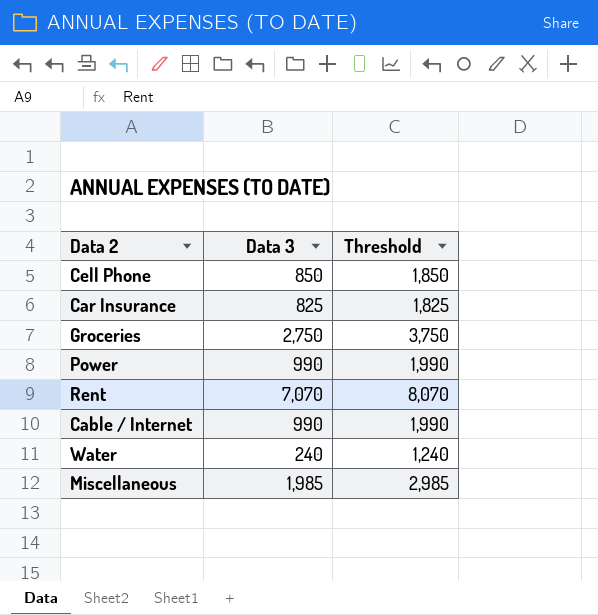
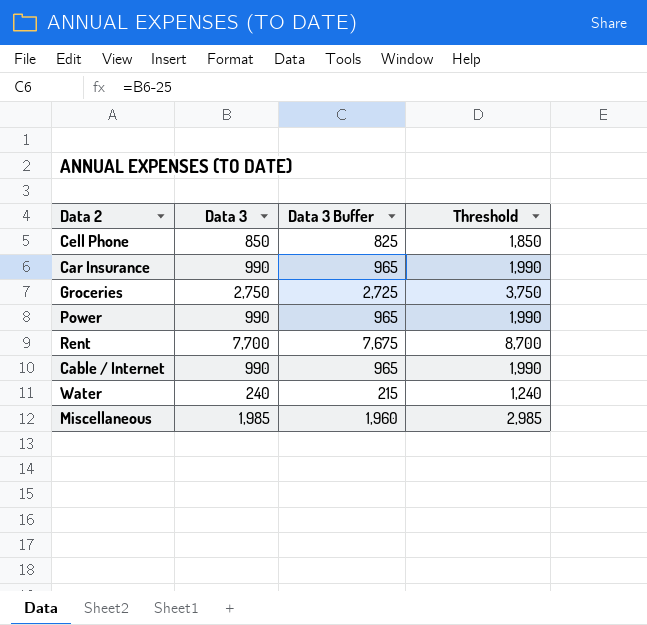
column Data 3 Buffer | formula: none -> [Data 3] - 25
Car Insurance | Data 3: 825 -> 990
Car Insurance | Threshold: 1,825 -> 1,990
Rent | Data 3: 7,070 -> 7,700
Rent | Threshold: 8,070 -> 8,700

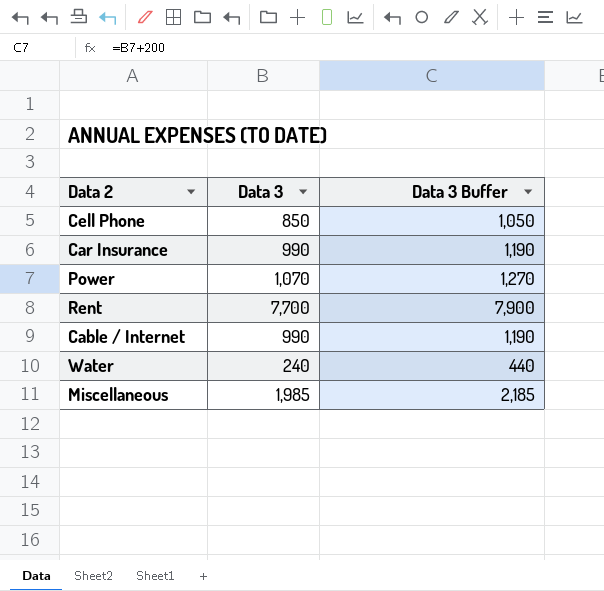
column Threshold | formula: [Data 3] + 1000 -> none
column Data 3 Buffer | formula: [Data 3] - 25 -> [Data 3] + 200
row Groceries: 2,750 | 2,725 | 3,750 -> none
Power | Data 3: 990 -> 1,070

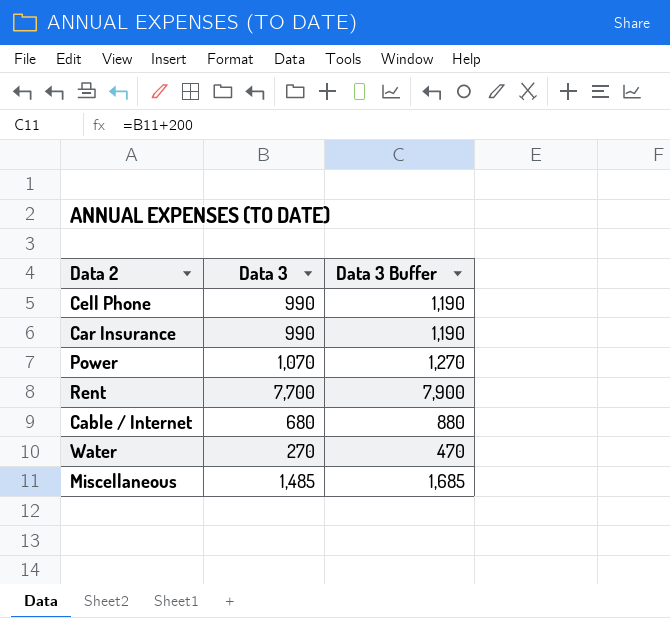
Cell Phone | Data 3: 850 -> 990
Cell Phone | Data 3 Buffer: 1,050 -> 1,190
Cable / Internet | Data 3: 990 -> 680
Cable / Internet | Data 3 Buffer: 1,190 -> 880
Water | Data 3: 240 -> 270
Water | Data 3 Buffer: 440 -> 470
Miscellaneous | Data 3: 1,985 -> 1,485
Miscellaneous | Data 3 Buffer: 2,185 -> 1,685

